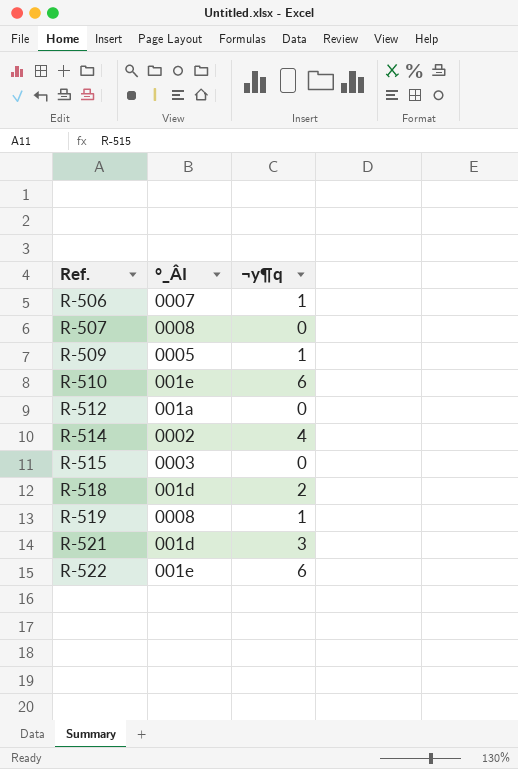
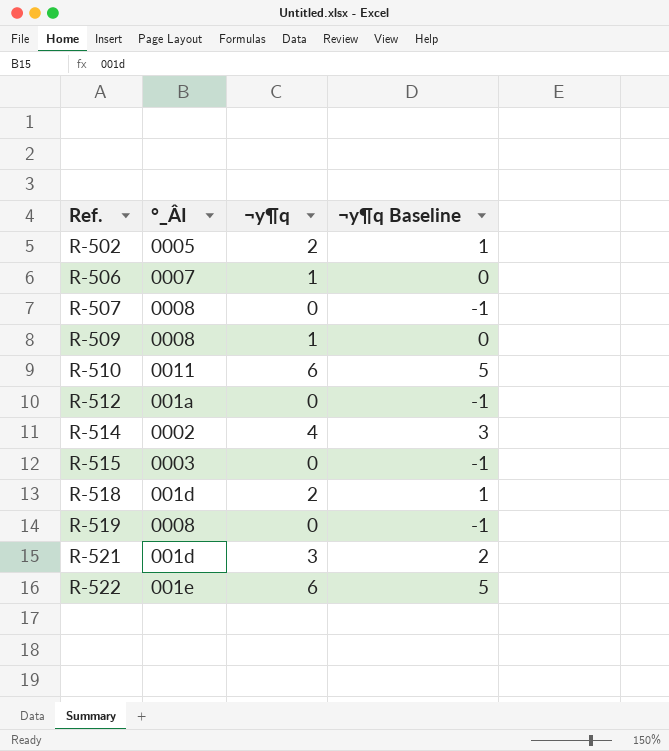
column ¬y¶q Baseline | formula: none -> [¬y¶q] - 1
row R-502: none -> 0005 | 2 | 1
R-509 | °_ÂI: 0005 -> 0008
R-510 | °_ÂI: 001e -> 0011
R-519 | ¬y¶q: 1 -> 0

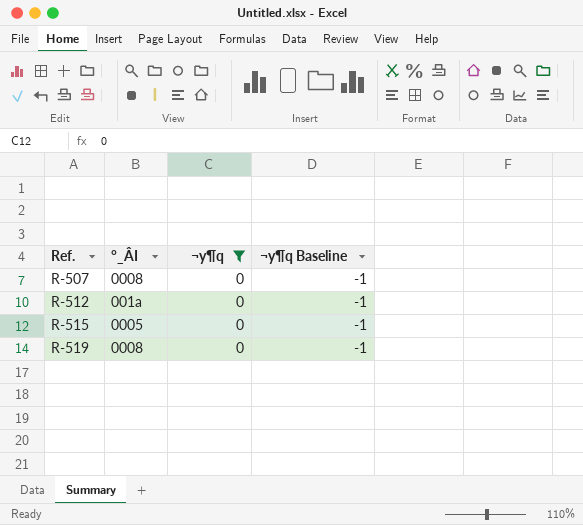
filter: none -> ¬y¶q = 0
R-515 | °_ÂI: 0003 -> 0005

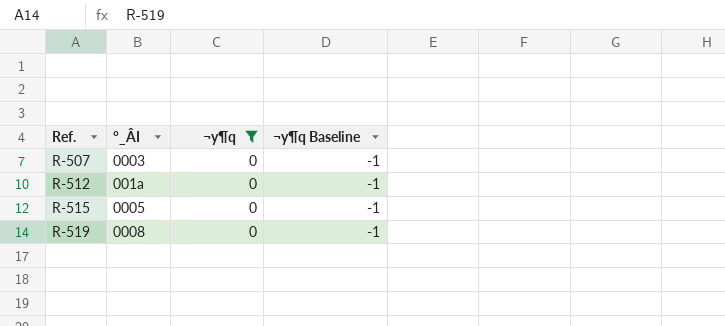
R-507 | °_ÂI: 0008 -> 0003

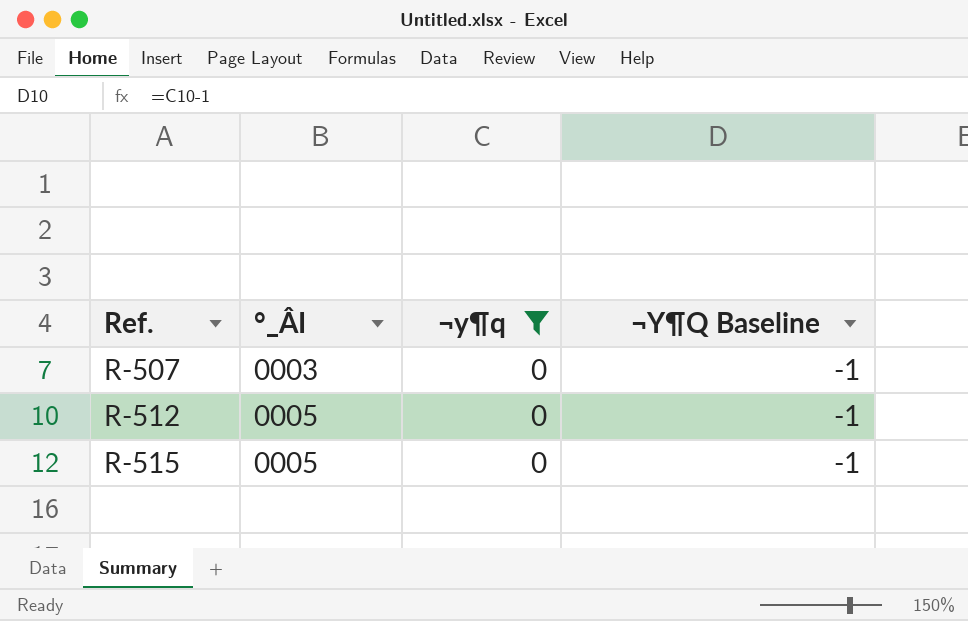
column name: ¬y¶q Baseline -> ¬Y¶Q Baseline
row R-519: 0008 | 0 | -1 -> none
R-512 | °_ÂI: 001a -> 0005

